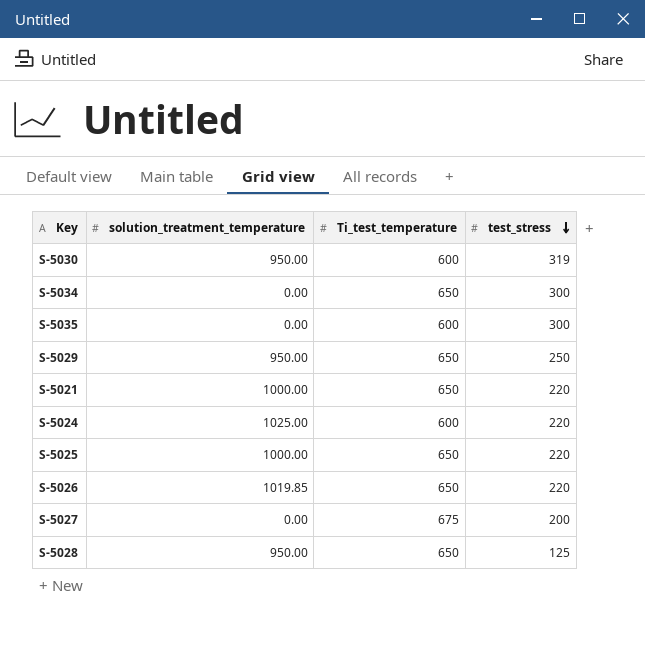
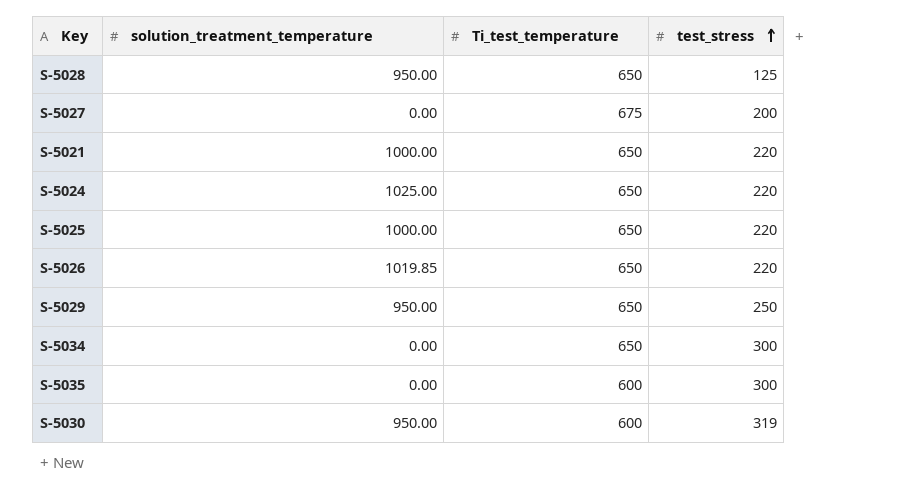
row order: test_stress descending -> test_stress ascending
S-5024 | Ti_test_temperature: 600 -> 650

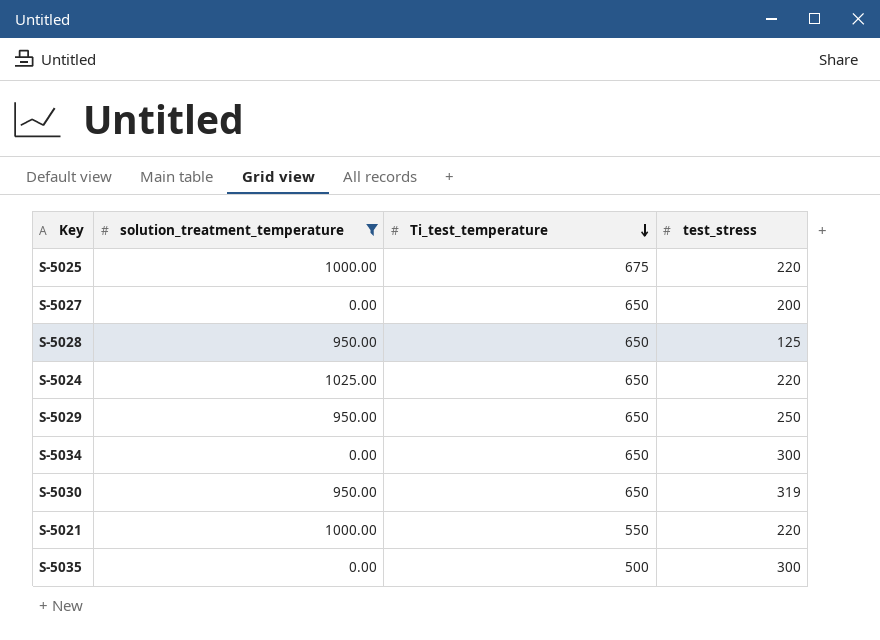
filter: none -> solution_treatment_temperature != 1019.85
row order: test_stress ascending -> Ti_test_temperature descending
S-5025 | Ti_test_temperature: 650 -> 675
S-5027 | Ti_test_temperature: 675 -> 650
S-5030 | Ti_test_temperature: 600 -> 650
S-5021 | Ti_test_temperature: 650 -> 550
S-5035 | Ti_test_temperature: 600 -> 500

